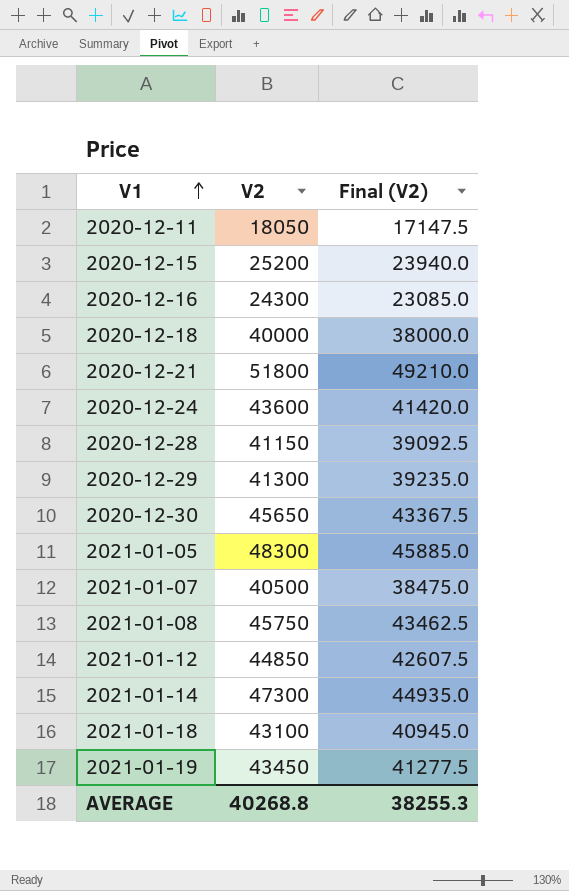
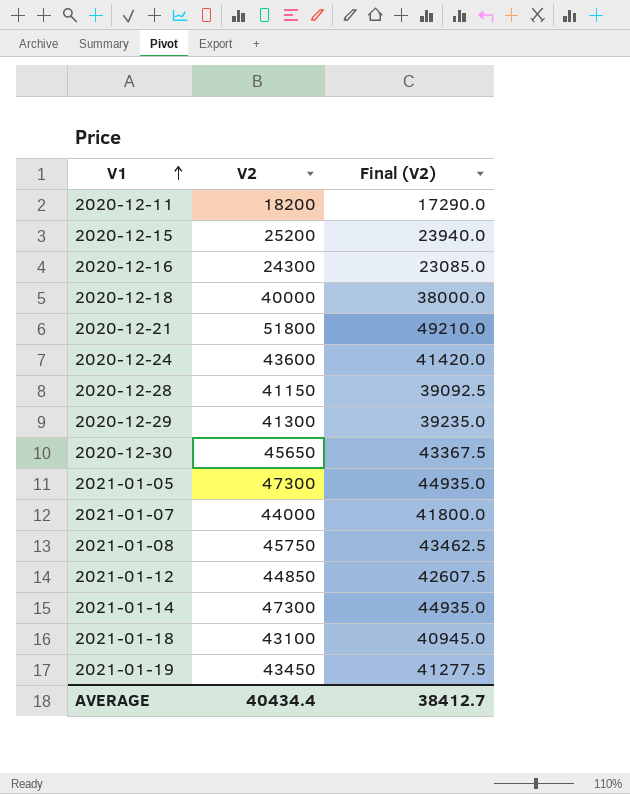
2020-12-11 | V2: 18050 -> 18200
2020-12-11 | Final (V2): 17147.5 -> 17290.0
2021-01-05 | V2: 48300 -> 47300
2021-01-05 | Final (V2): 45885.0 -> 44935.0
2021-01-07 | V2: 40500 -> 44000
2021-01-07 | Final (V2): 38475.0 -> 41800.0
AVERAGE | V2: 40268.8 -> 40434.4
AVERAGE | Final (V2): 38255.3 -> 38412.7

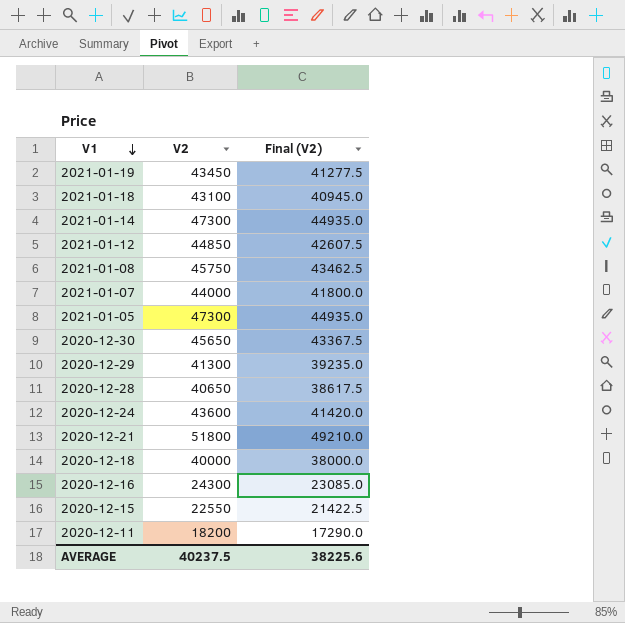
row order: V1 ascending -> V1 descending
2020-12-28 | V2: 41150 -> 40650
2020-12-28 | Final (V2): 39092.5 -> 38617.5
2020-12-15 | V2: 25200 -> 22550
2020-12-15 | Final (V2): 23940.0 -> 21422.5
AVERAGE | V2: 40434.4 -> 40237.5
AVERAGE | Final (V2): 38412.7 -> 38225.6

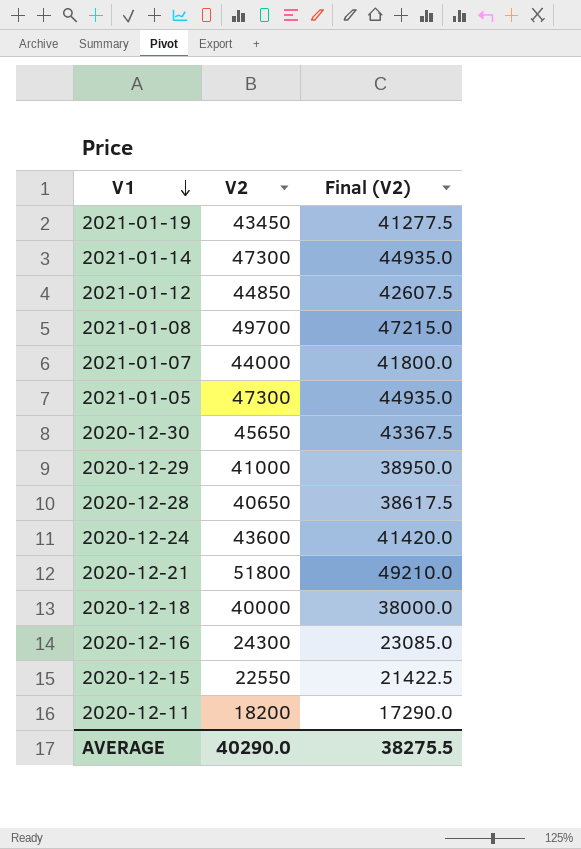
row 2021-01-18: 43100 | 40945.0 -> none
2021-01-08 | V2: 45750 -> 49700
2021-01-08 | Final (V2): 43462.5 -> 47215.0
2020-12-29 | V2: 41300 -> 41000
2020-12-29 | Final (V2): 39235.0 -> 38950.0
AVERAGE | V2: 40237.5 -> 40290.0
AVERAGE | Final (V2): 38225.6 -> 38275.5

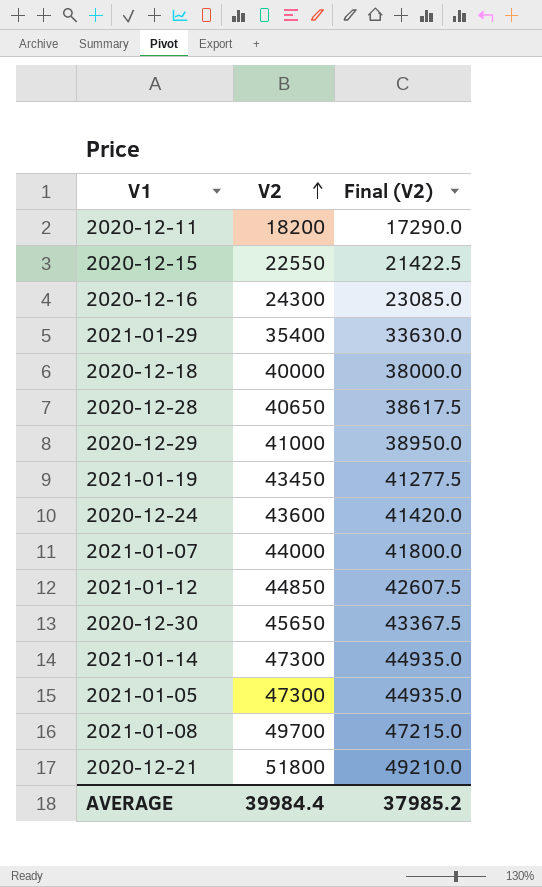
row order: V1 descending -> V2 ascending
row 2021-01-29: none -> 35400 | 33630.0
AVERAGE | V2: 40290.0 -> 39984.4
AVERAGE | Final (V2): 38275.5 -> 37985.2

